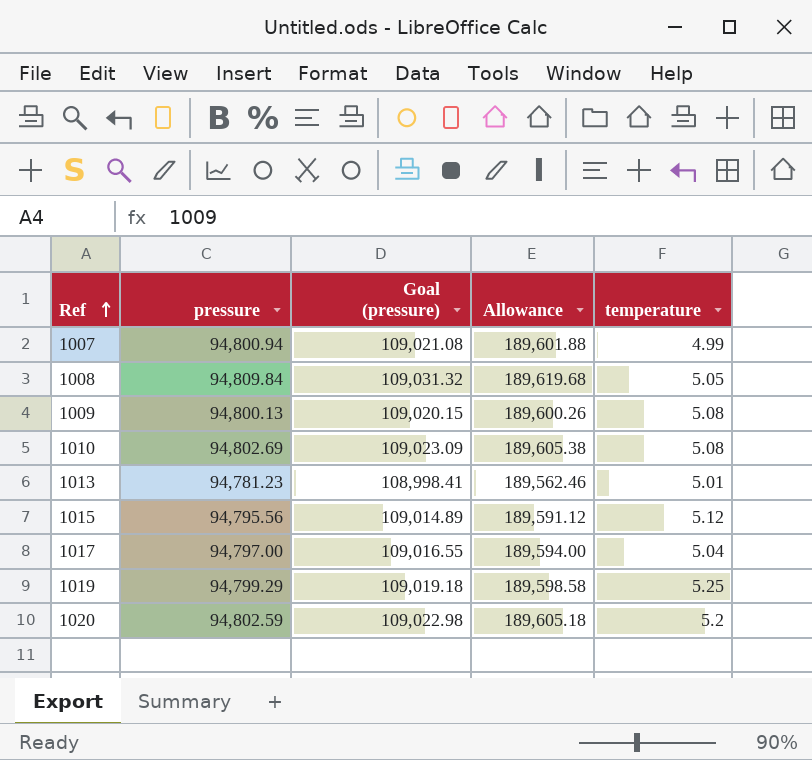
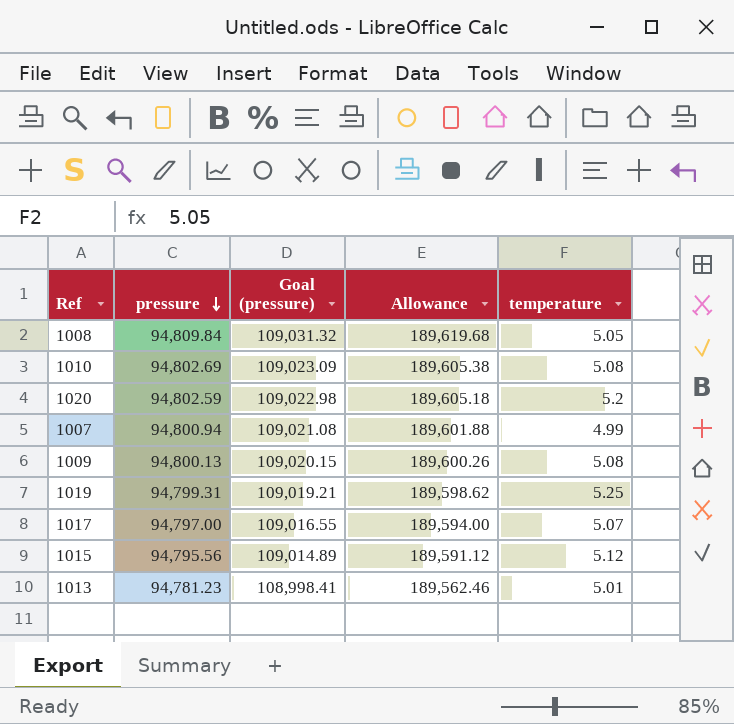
row order: Ref ascending -> pressure descending
1019 | pressure: 94,799.29 -> 94,799.31
1019 | Goal (pressure): 109,019.18 -> 109,019.21
1019 | Allowance: 189,598.58 -> 189,598.62
1017 | temperature: 5.04 -> 5.07

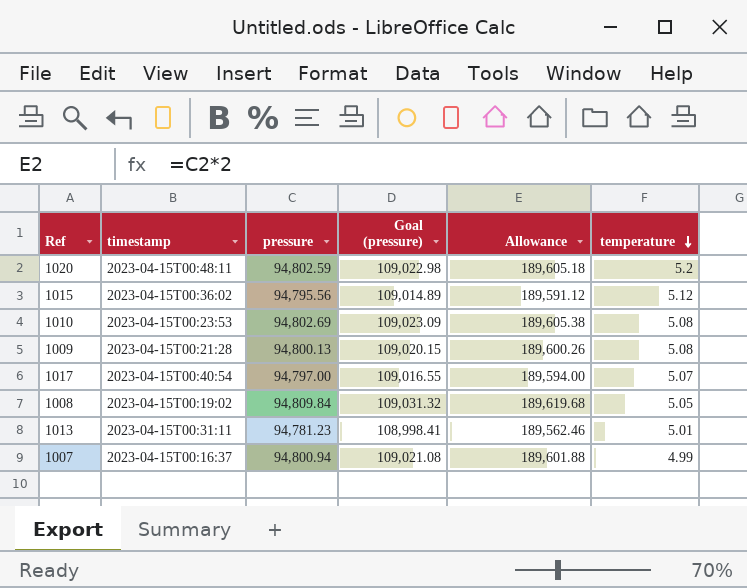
row order: pressure descending -> temperature descending
column timestamp | position: none -> 2
row 1019: 94,799.31 | 109,019.21 | 189,598.62 | 5.25 -> none

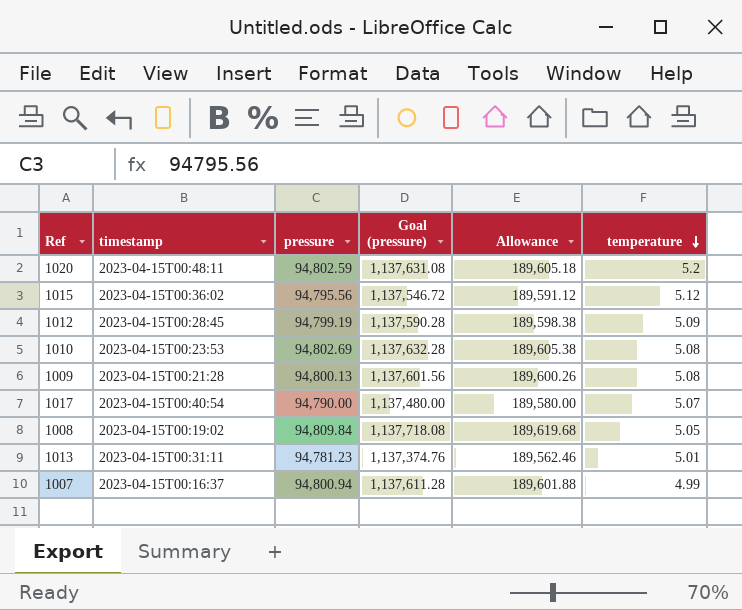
column Goal (pressure) | formula: [pressure] * 1.15 -> [pressure] * 12
row 1012: none -> 2023-04-15T00:28:45 | 94,799.19 | 1,137,590.28 | 189,598.38 | 5.09
1017 | pressure: 94,797.00 -> 94,790.00
1017 | Allowance: 189,594.00 -> 189,580.00

